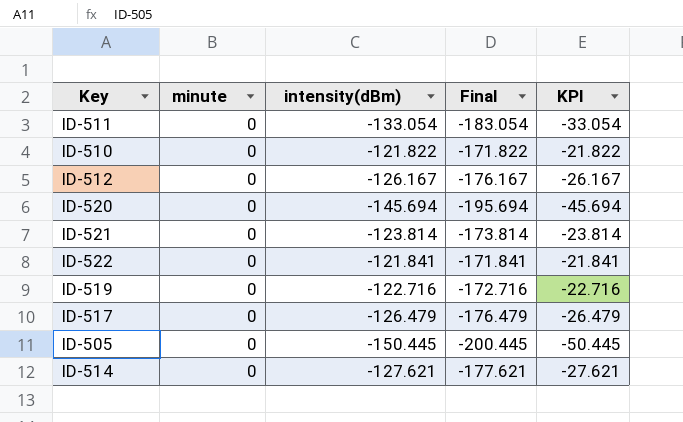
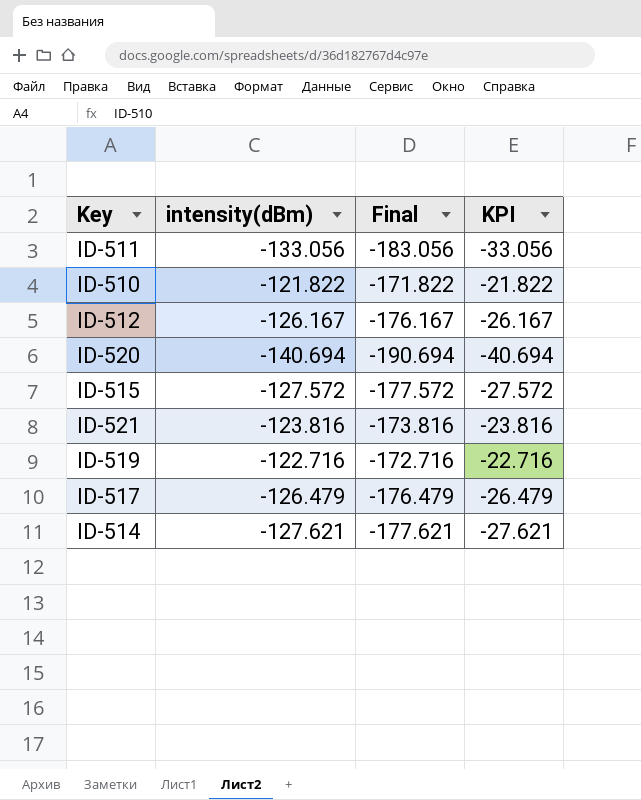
column minute | position: 2 -> none
row ID-522: 0 | -121.841 | -171.841 | -21.841 -> none
row ID-505: 0 | -150.445 | -200.445 | -50.445 -> none
ID-511 | intensity(dBm): -133.054 -> -133.056
ID-511 | Final: -183.054 -> -183.056
ID-511 | KPI: -33.054 -> -33.056
ID-520 | intensity(dBm): -145.694 -> -140.694
ID-520 | Final: -195.694 -> -190.694
ID-520 | KPI: -45.694 -> -40.694
row ID-515: none -> -127.572 | -177.572 | -27.572
ID-521 | intensity(dBm): -123.814 -> -123.816
ID-521 | Final: -173.814 -> -173.816
ID-521 | KPI: -23.814 -> -23.816

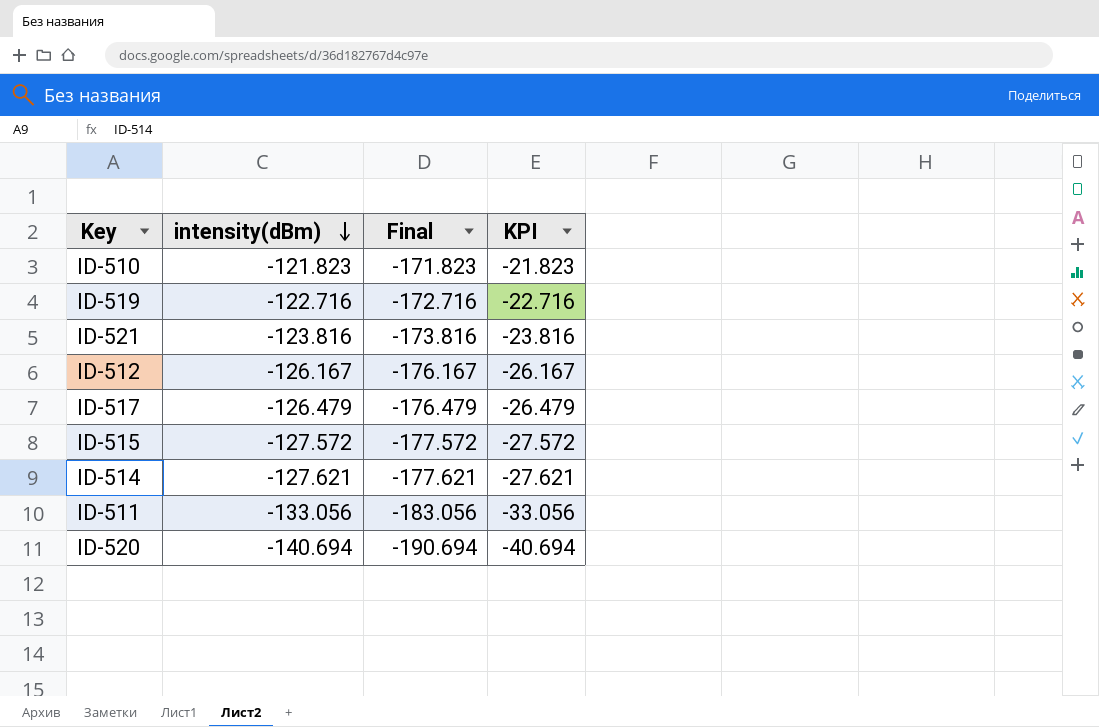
row order: none -> intensity(dBm) descending
ID-510 | intensity(dBm): -121.822 -> -121.823
ID-510 | Final: -171.822 -> -171.823
ID-510 | KPI: -21.822 -> -21.823

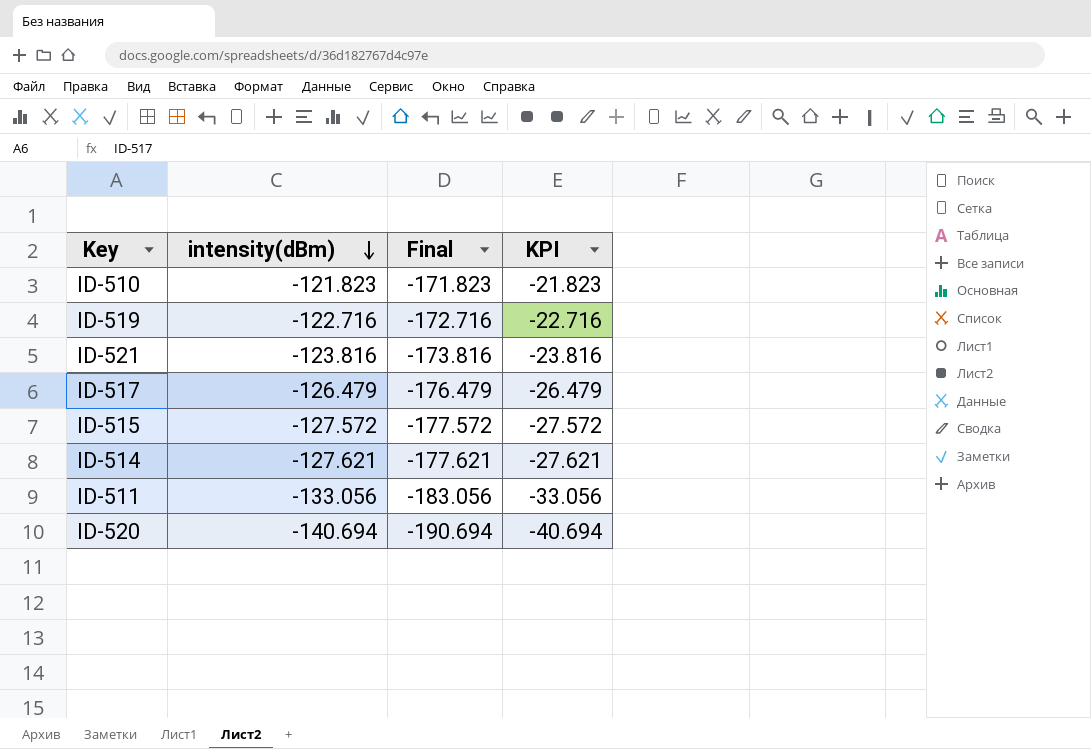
row ID-512: -126.167 | -176.167 | -26.167 -> none

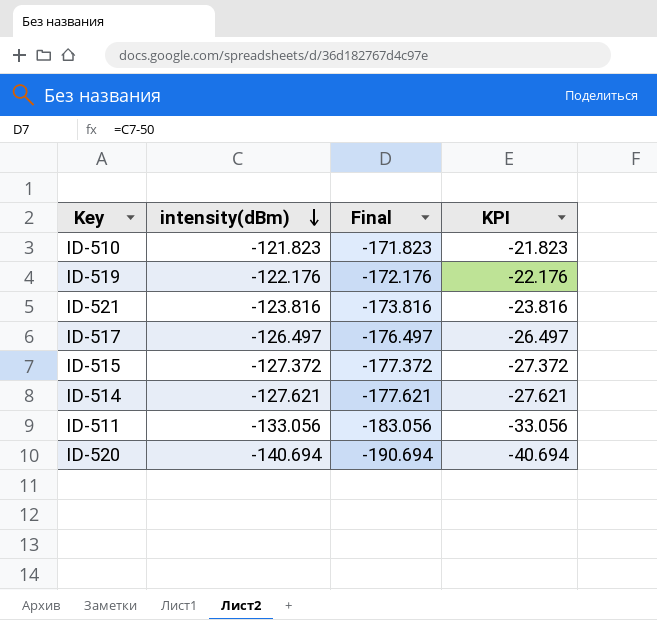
ID-519 | intensity(dBm): -122.716 -> -122.176
ID-519 | Final: -172.716 -> -172.176
ID-519 | KPI: -22.716 -> -22.176
ID-517 | intensity(dBm): -126.479 -> -126.497
ID-517 | Final: -176.479 -> -176.497
ID-517 | KPI: -26.479 -> -26.497
ID-515 | intensity(dBm): -127.572 -> -127.372
ID-515 | Final: -177.572 -> -177.372
ID-515 | KPI: -27.572 -> -27.372

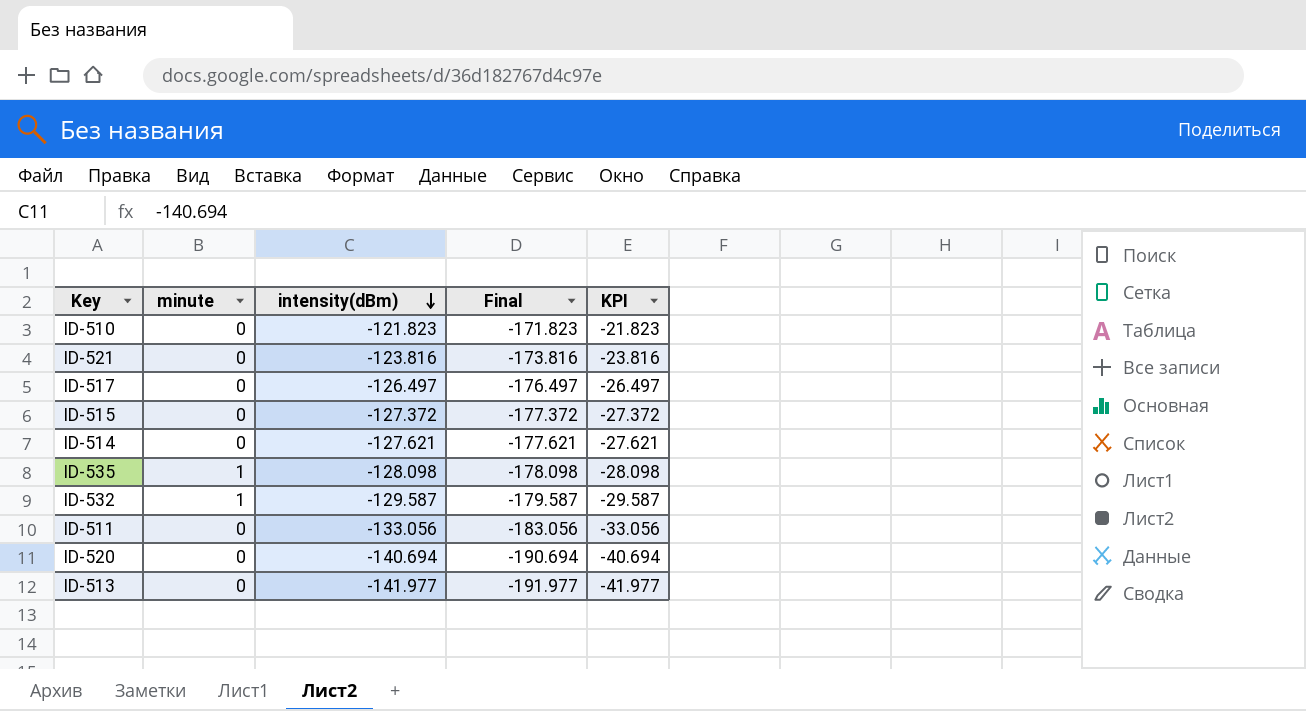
column minute | position: none -> 2
row ID-519: -122.176 | -172.176 | -22.176 -> none
row ID-535: none -> 1 | -128.098 | -178.098 | -28.098
row ID-532: none -> 1 | -129.587 | -179.587 | -29.587
row ID-513: none -> 0 | -141.977 | -191.977 | -41.977

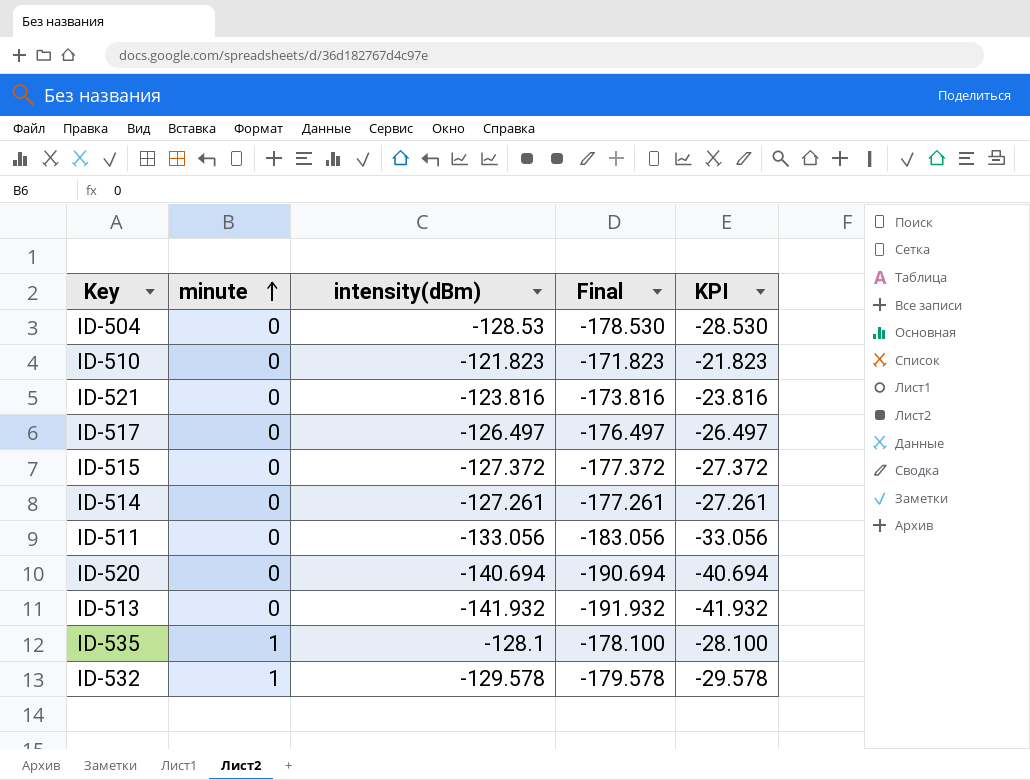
row order: intensity(dBm) descending -> minute ascending
row ID-504: none -> 0 | -128.53 | -178.530 | -28.530
ID-514 | intensity(dBm): -127.621 -> -127.261
ID-514 | Final: -177.621 -> -177.261
ID-514 | KPI: -27.621 -> -27.261
ID-513 | intensity(dBm): -141.977 -> -141.932
ID-513 | Final: -191.977 -> -191.932
ID-513 | KPI: -41.977 -> -41.932
ID-535 | intensity(dBm): -128.098 -> -128.1
ID-535 | Final: -178.098 -> -178.100
ID-535 | KPI: -28.098 -> -28.100
ID-532 | intensity(dBm): -129.587 -> -129.578
ID-532 | Final: -179.587 -> -179.578
ID-532 | KPI: -29.587 -> -29.578

